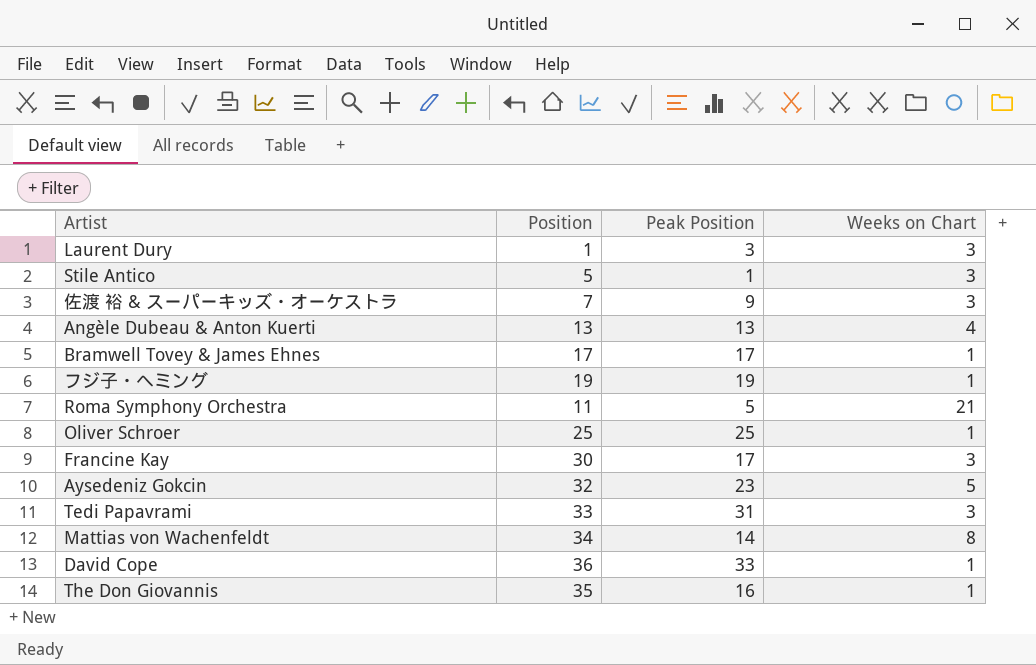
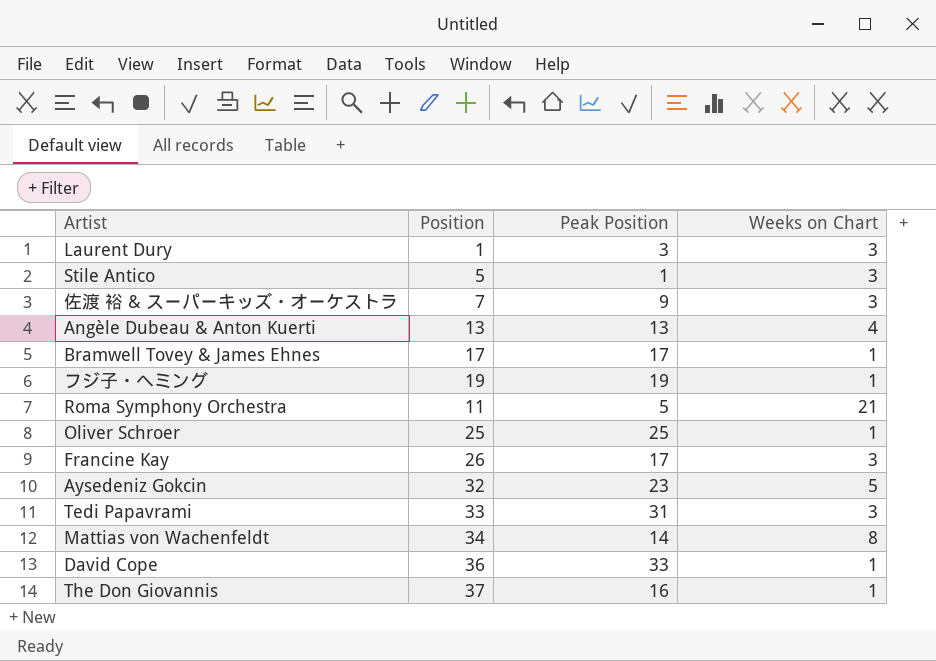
Francine Kay | Position: 30 -> 26
The Don Giovannis | Position: 35 -> 37

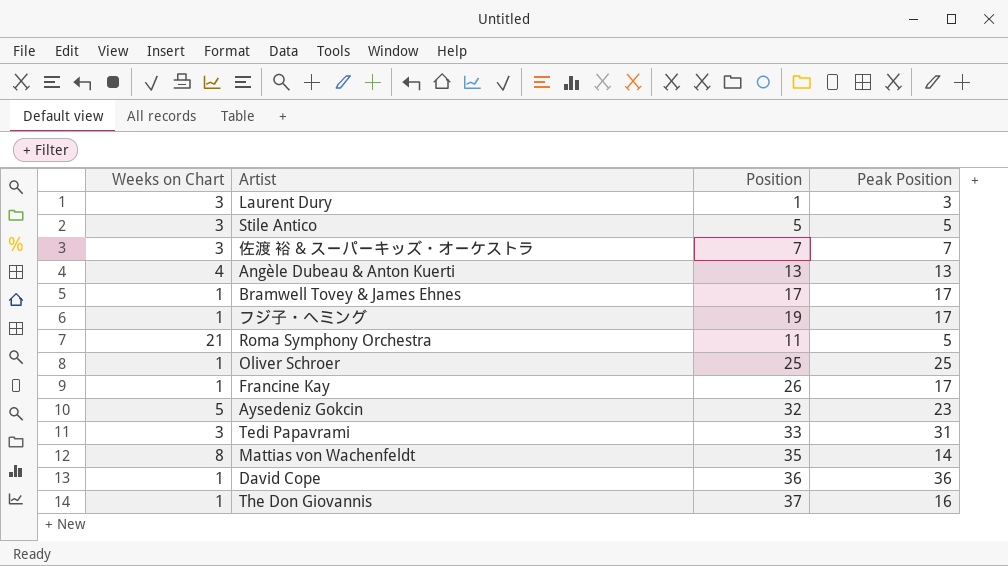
column Weeks on Chart | position: 4 -> 1
Stile Antico | Peak Position: 1 -> 5
佐渡 裕 & スーパーキッズ・オーケストラ | Peak Position: 9 -> 7
フジ子・へミング | Peak Position: 19 -> 17
Francine Kay | Weeks on Chart: 3 -> 1
Mattias von Wachenfeldt | Position: 34 -> 35
David Cope | Peak Position: 33 -> 36

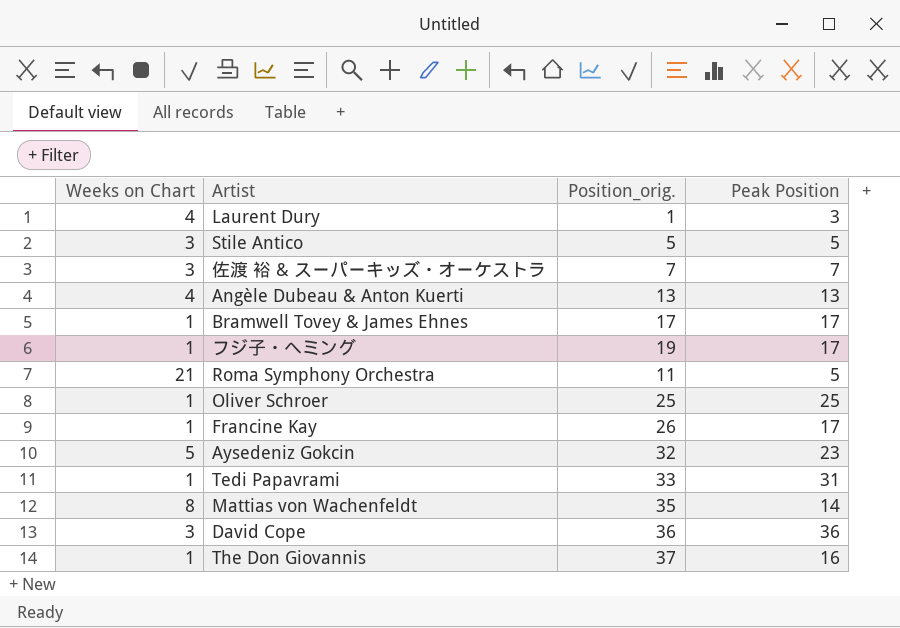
column name: Position -> Position_orig.
Laurent Dury | Weeks on Chart: 3 -> 4
Tedi Papavrami | Weeks on Chart: 3 -> 1
David Cope | Weeks on Chart: 1 -> 3

